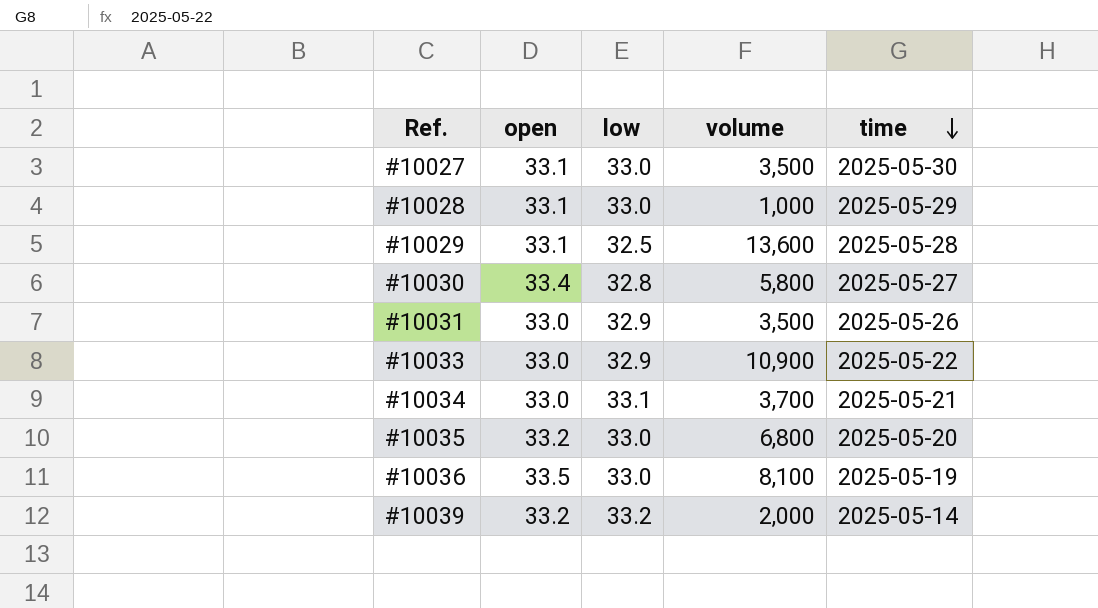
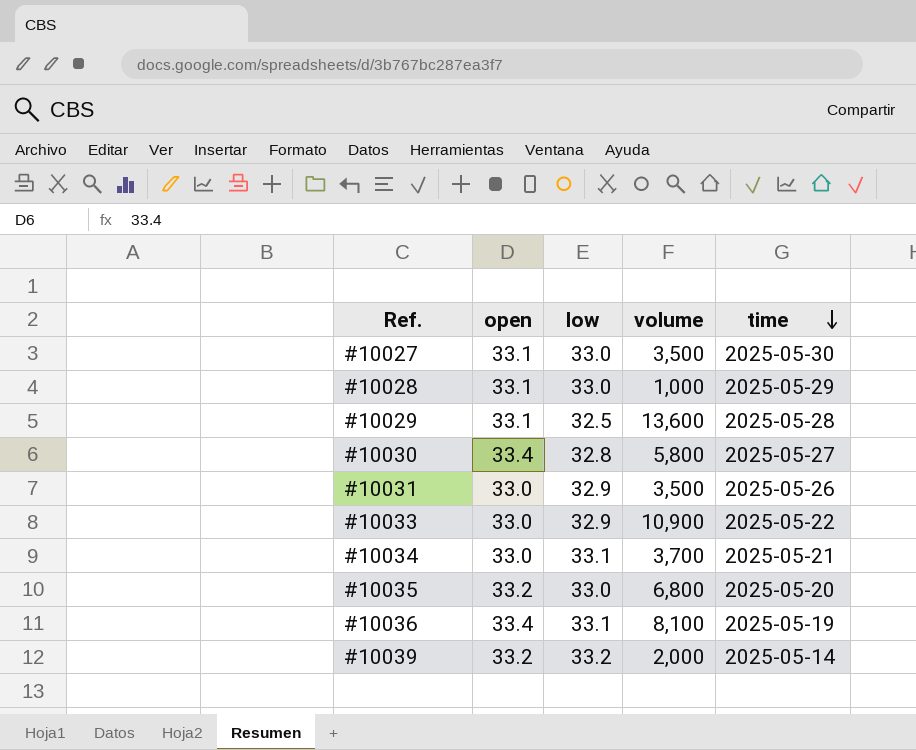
#10036 | open: 33.5 -> 33.4
#10036 | low: 33.0 -> 33.1

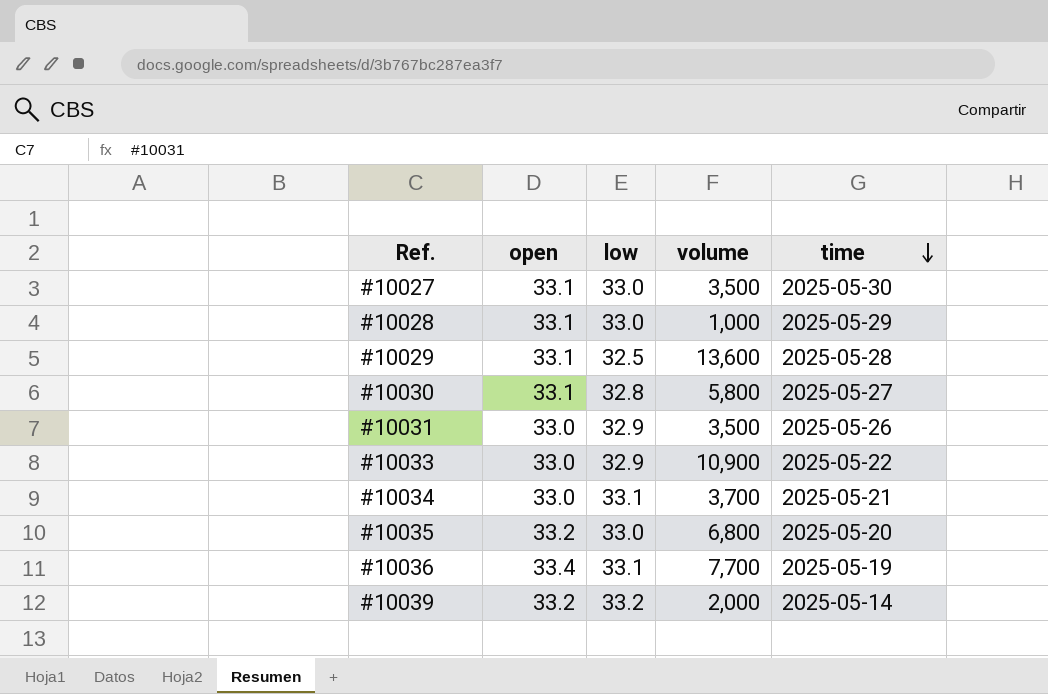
#10030 | open: 33.4 -> 33.1
#10036 | volume: 8,100 -> 7,700

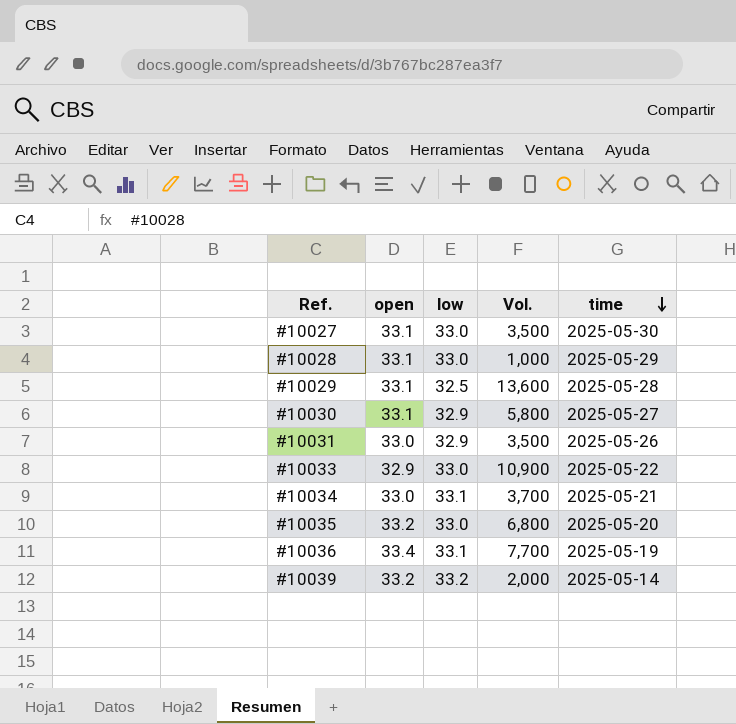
column name: volume -> Vol.
#10030 | low: 32.8 -> 32.9
#10033 | open: 33.0 -> 32.9
#10033 | low: 32.9 -> 33.0

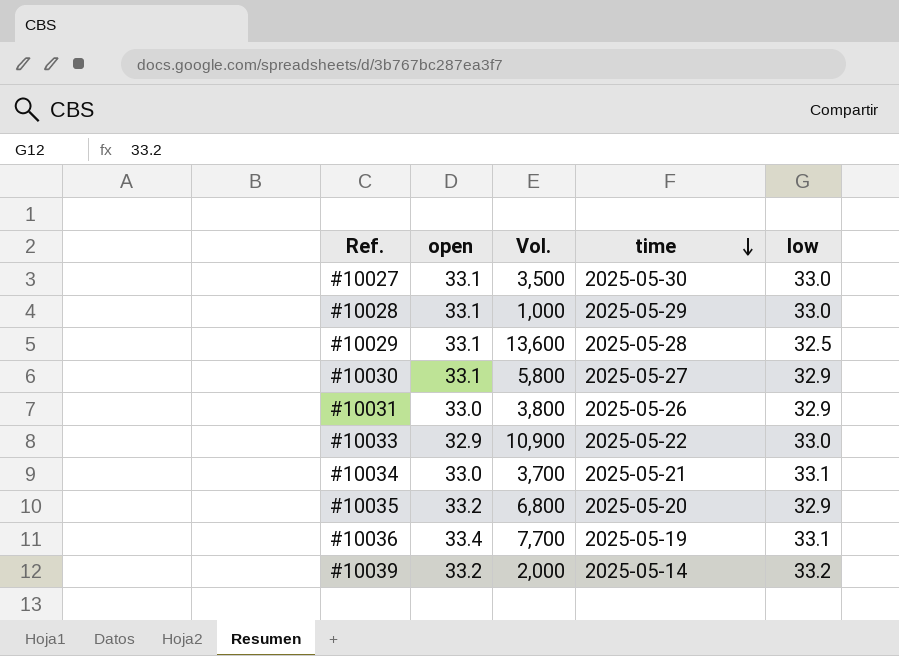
column low | position: 3 -> 5
#10031 | Vol.: 3,500 -> 3,800
#10035 | low: 33.0 -> 32.9

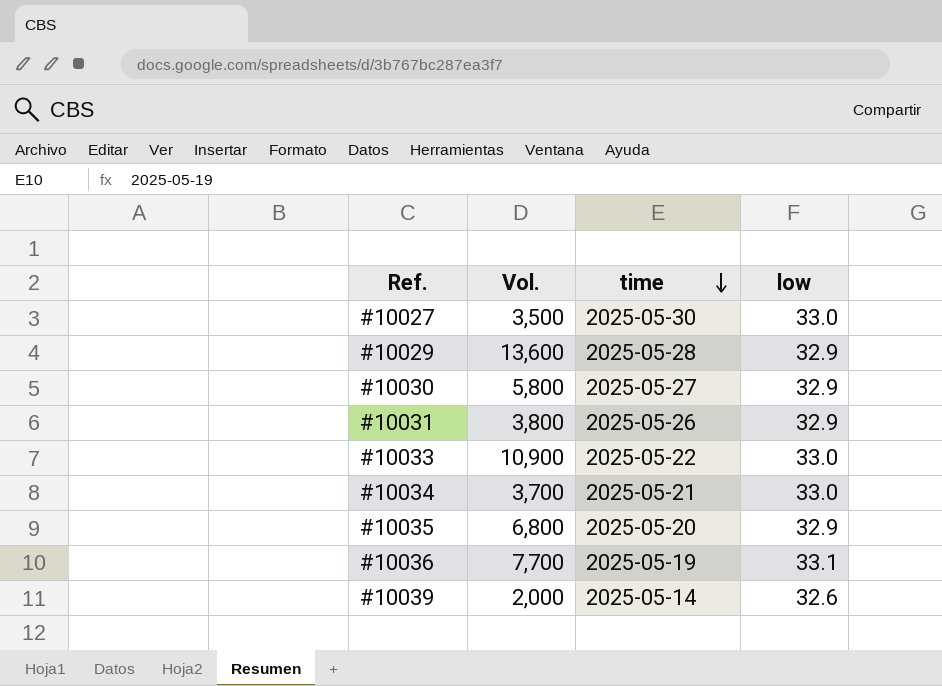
column open | position: 2 -> none
row #10028: 33.1 | 1,000 | 2025-05-29 | 33.0 -> none
#10029 | low: 32.5 -> 32.9
#10034 | low: 33.1 -> 33.0
#10039 | low: 33.2 -> 32.6

